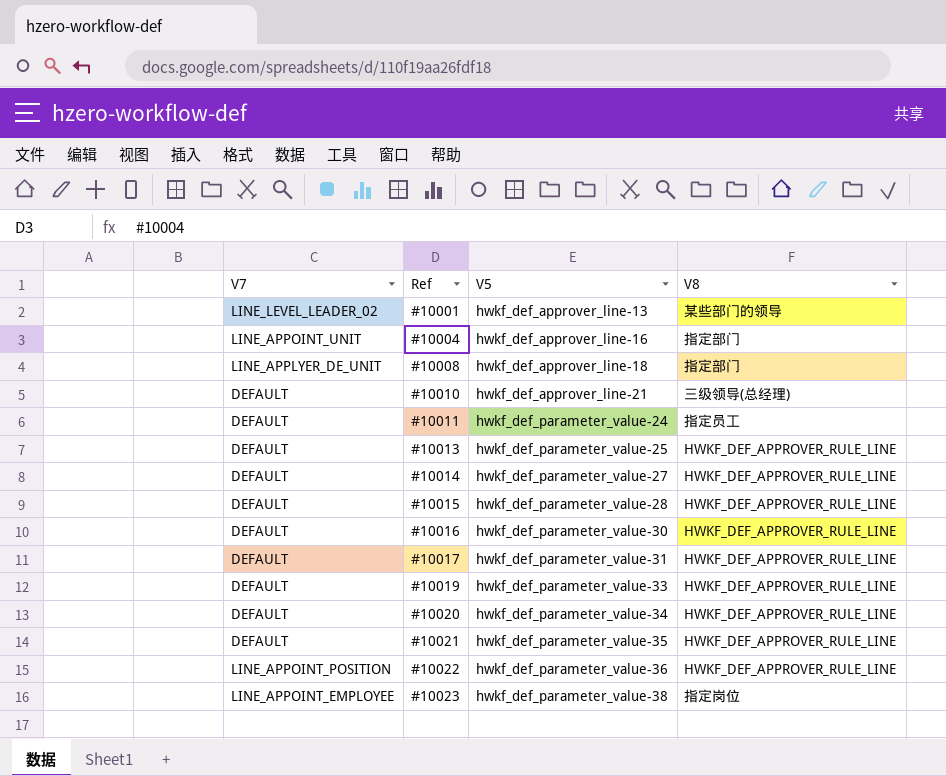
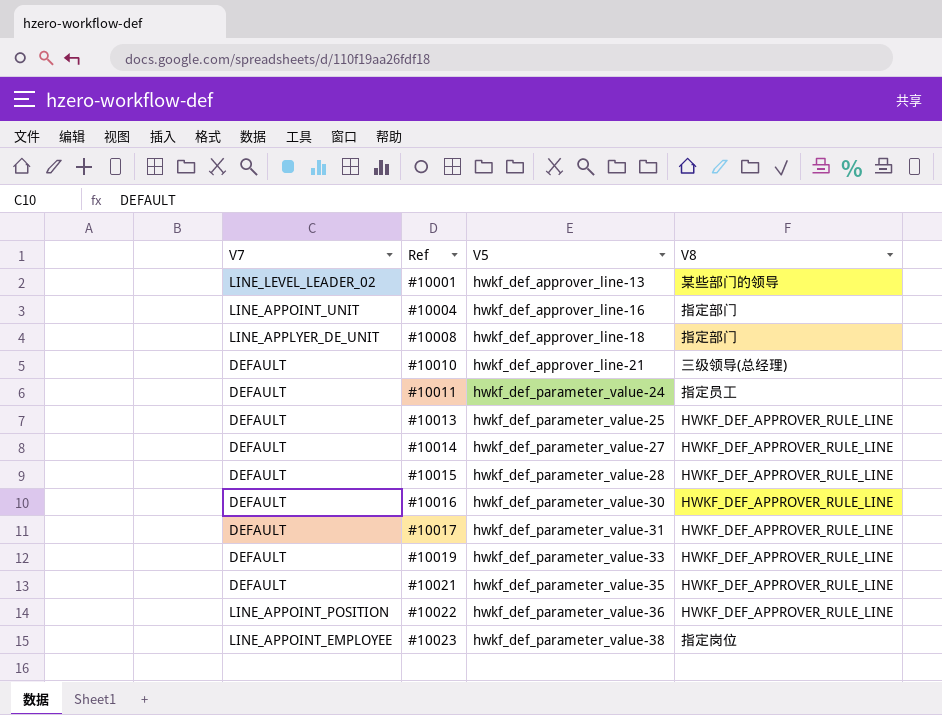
row #10020: DEFAULT | hwkf_def_parameter_value-34 | HWKF_DEF_APPROVER_RULE_LINE -> none

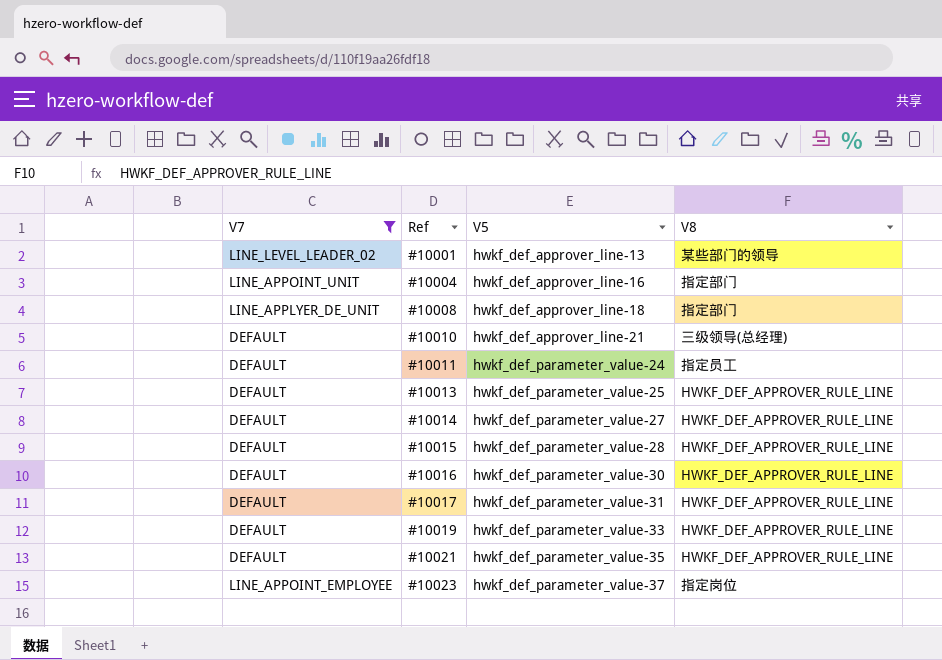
filter: none -> V7 != LINE_APPOINT_POSITION
#10023 | V5: hwkf_def_parameter_value-38 -> hwkf_def_parameter_value-37

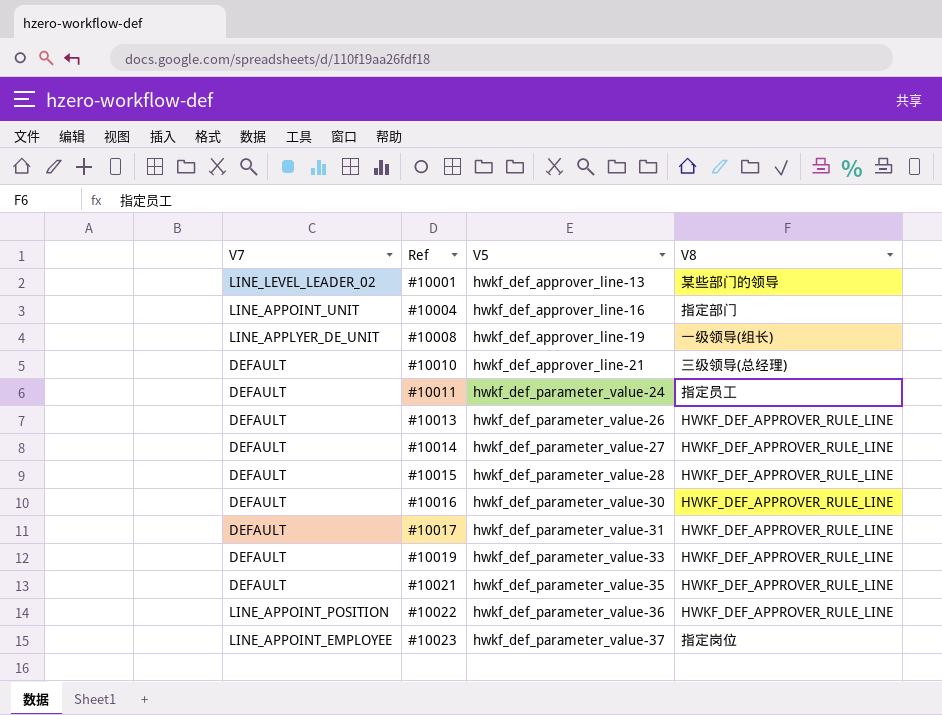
filter: V7 != LINE_APPOINT_POSITION -> none
#10008 | V5: hwkf_def_approver_line-18 -> hwkf_def_approver_line-19
#10008 | V8: 指定部门 -> 一级领导(组长)
#10013 | V5: hwkf_def_parameter_value-25 -> hwkf_def_parameter_value-26

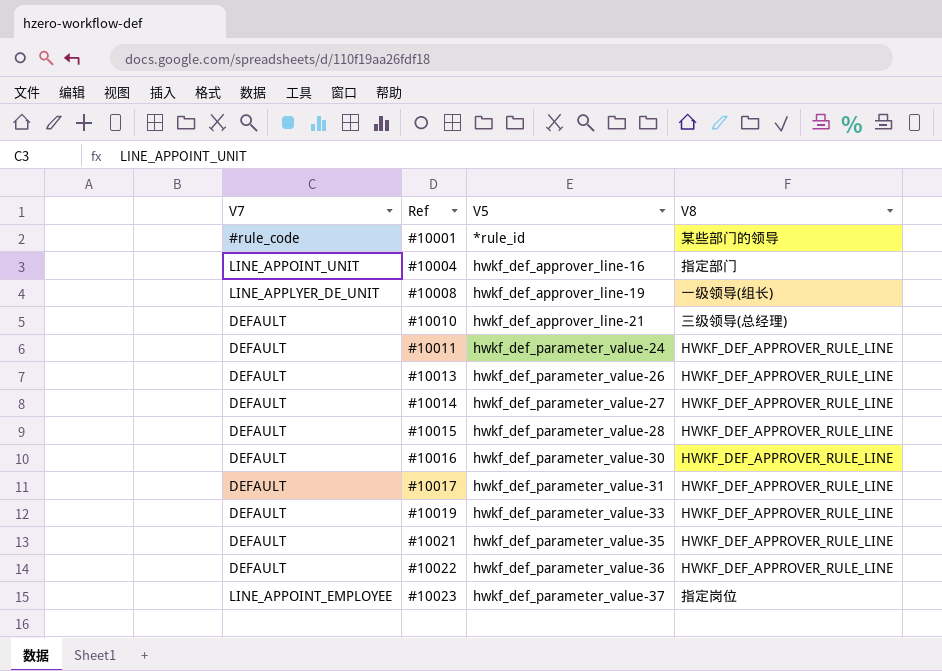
#10001 | V7: LINE_LEVEL_LEADER_02 -> #rule_code
#10001 | V5: hwkf_def_approver_line-13 -> *rule_id
#10011 | V8: 指定员工 -> HWKF_DEF_APPROVER_RULE_LINE
#10022 | V7: LINE_APPOINT_POSITION -> DEFAULT

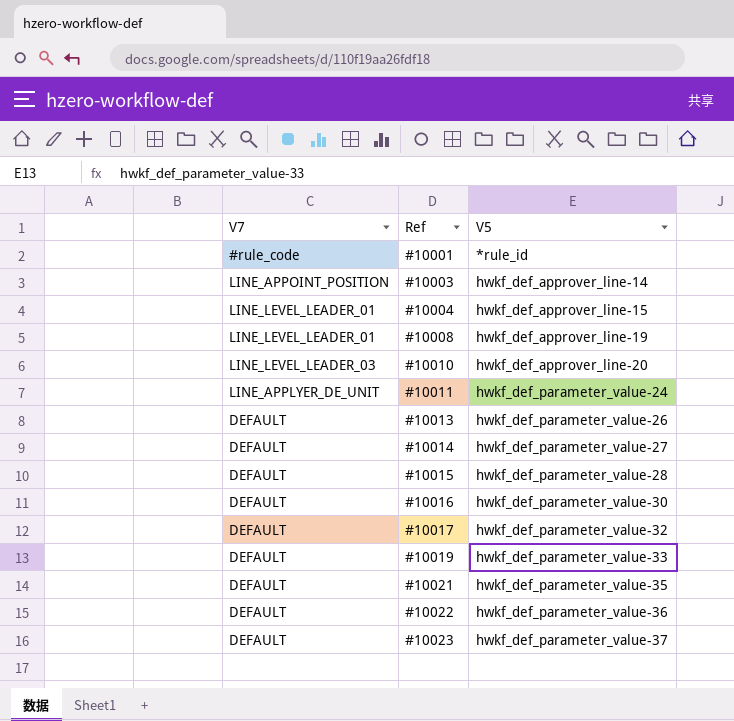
column V8 | position: 4 -> none
row #10003: none -> LINE_APPOINT_POSITION | hwkf_def_approver_line-14
#10004 | V7: LINE_APPOINT_UNIT -> LINE_LEVEL_LEADER_01
#10004 | V5: hwkf_def_approver_line-16 -> hwkf_def_approver_line-15
#10008 | V7: LINE_APPLYER_DE_UNIT -> LINE_LEVEL_LEADER_01
#10010 | V7: DEFAULT -> LINE_LEVEL_LEADER_03
#10010 | V5: hwkf_def_approver_line-21 -> hwkf_def_approver_line-20
#10011 | V7: DEFAULT -> LINE_APPLYER_DE_UNIT
#10017 | V5: hwkf_def_parameter_value-31 -> hwkf_def_parameter_value-32
#10023 | V7: LINE_APPOINT_EMPLOYEE -> DEFAULT

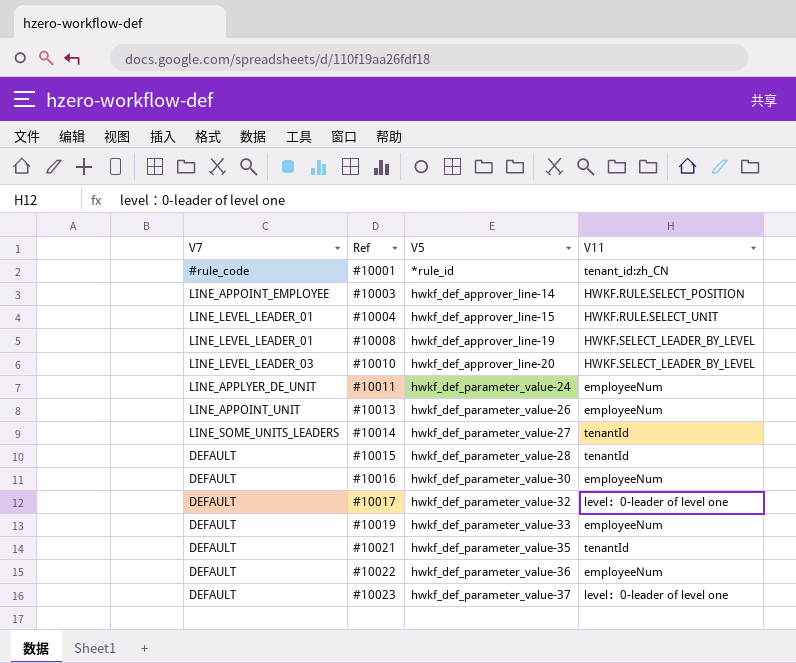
column V11 | position: none -> 4
#10003 | V7: LINE_APPOINT_POSITION -> LINE_APPOINT_EMPLOYEE
#10013 | V7: DEFAULT -> LINE_APPOINT_UNIT
#10014 | V7: DEFAULT -> LINE_SOME_UNITS_LEADERS

